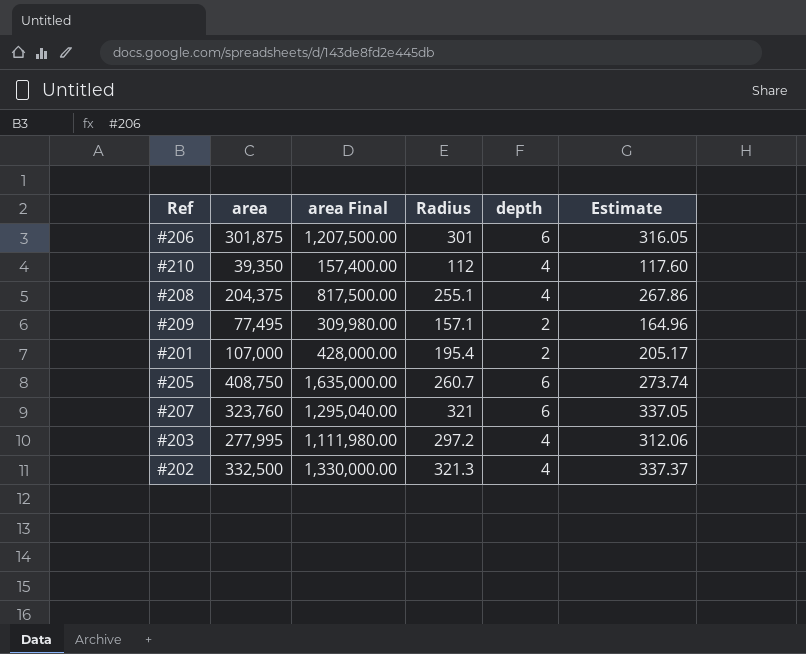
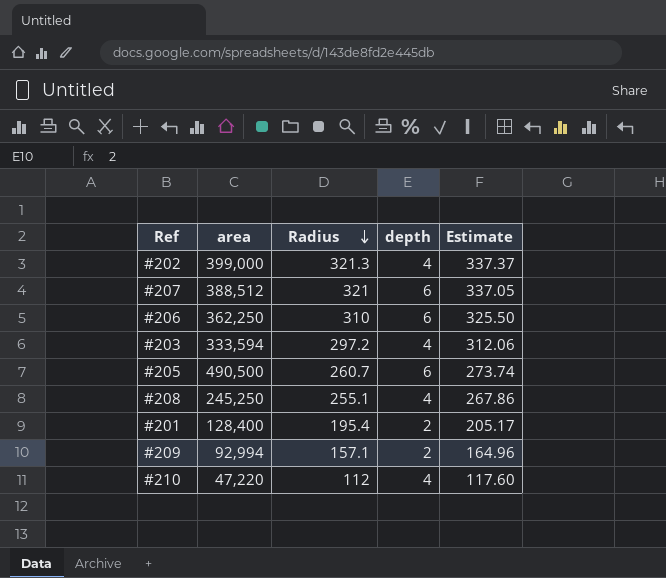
row order: none -> Radius descending
column area Final | formula: [area] * 4 -> none
#202 | area: 332,500 -> 399,000
#207 | area: 323,760 -> 388,512
#206 | area: 301,875 -> 362,250
#206 | Radius: 301 -> 310
#206 | Estimate: 316.05 -> 325.50
#203 | area: 277,995 -> 333,594
#205 | area: 408,750 -> 490,500
#208 | area: 204,375 -> 245,250
#201 | area: 107,000 -> 128,400
#209 | area: 77,495 -> 92,994
#210 | area: 39,350 -> 47,220

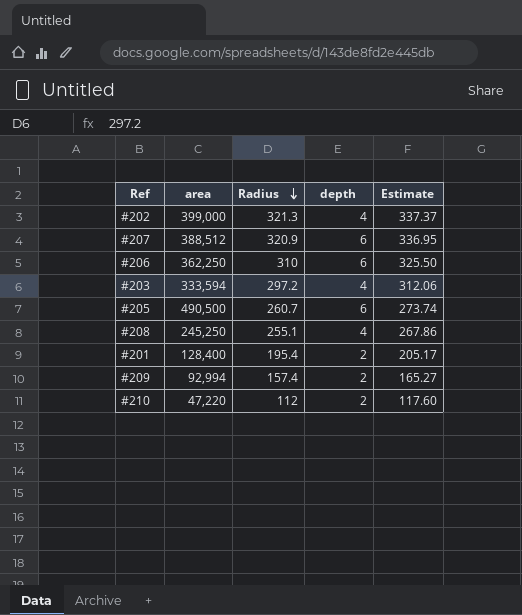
#207 | Radius: 321 -> 320.9
#207 | Estimate: 337.05 -> 336.95
#209 | Radius: 157.1 -> 157.4
#209 | Estimate: 164.96 -> 165.27
#210 | depth: 4 -> 2

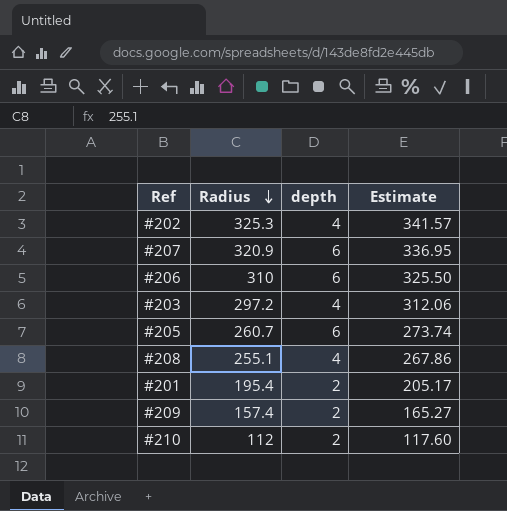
column area | position: 2 -> none
#202 | Radius: 321.3 -> 325.3
#202 | Estimate: 337.37 -> 341.57

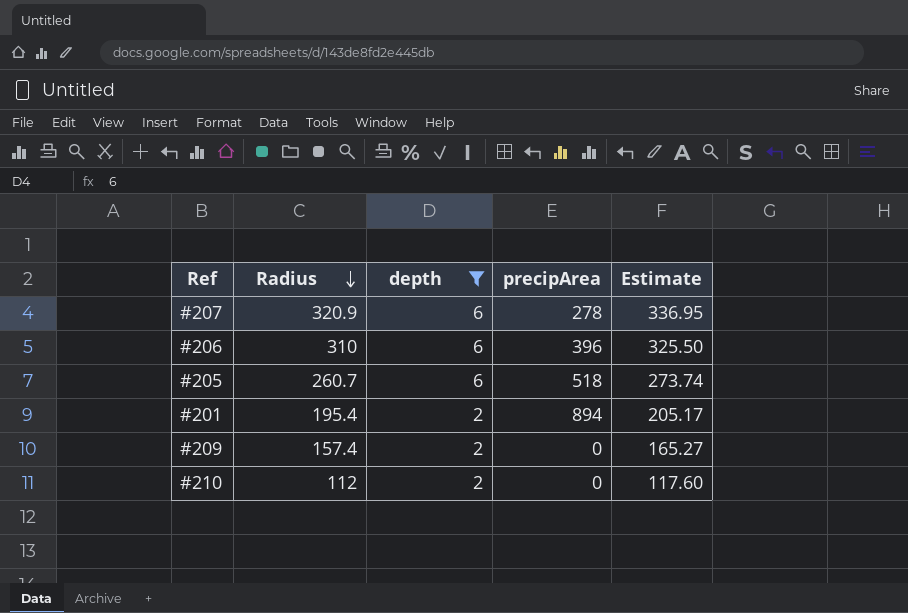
filter: none -> depth != 4
column precipArea | position: none -> 4

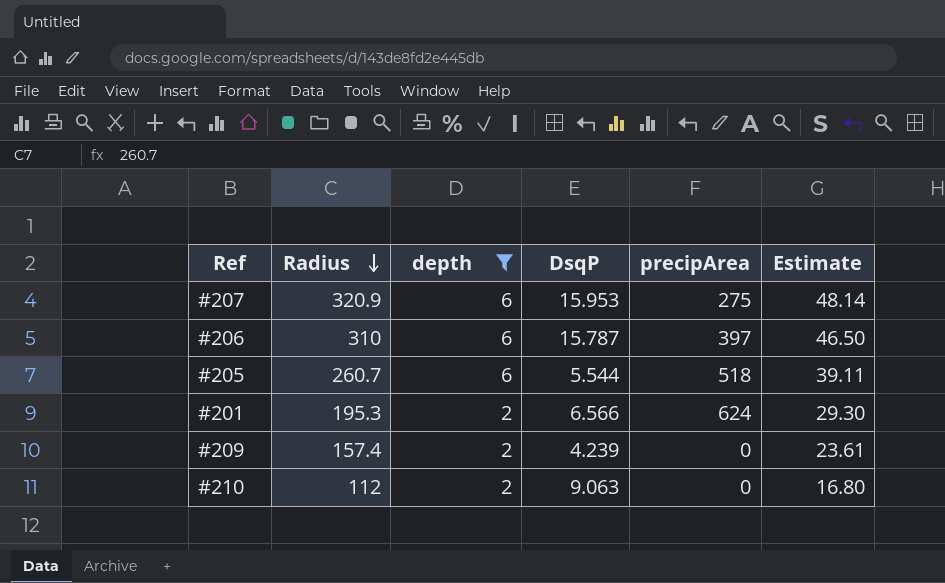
column DsqP | position: none -> 4
column Estimate | formula: [Radius] * 1.05 -> [Radius] * 0.15
#207 | precipArea: 278 -> 275
#206 | precipArea: 396 -> 397
#201 | Radius: 195.4 -> 195.3
#201 | precipArea: 894 -> 624

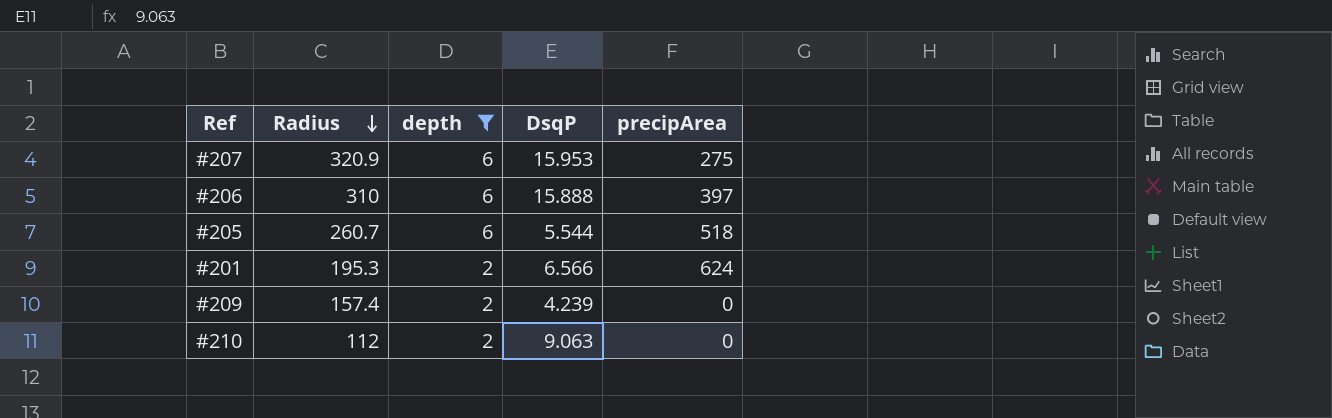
column Estimate | formula: [Radius] * 0.15 -> none
#206 | DsqP: 15.787 -> 15.888

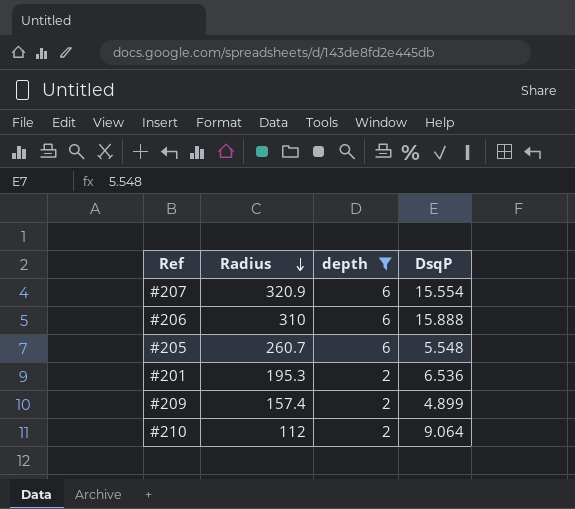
column precipArea | position: 5 -> none
#207 | DsqP: 15.953 -> 15.554
#205 | DsqP: 5.544 -> 5.548
#201 | DsqP: 6.566 -> 6.536
#209 | DsqP: 4.239 -> 4.899
#210 | DsqP: 9.063 -> 9.064

